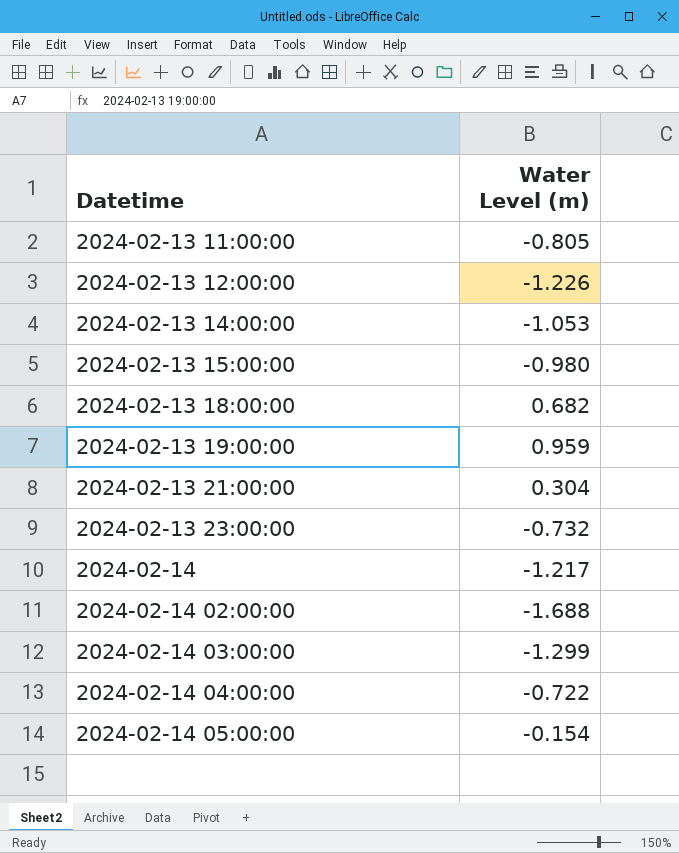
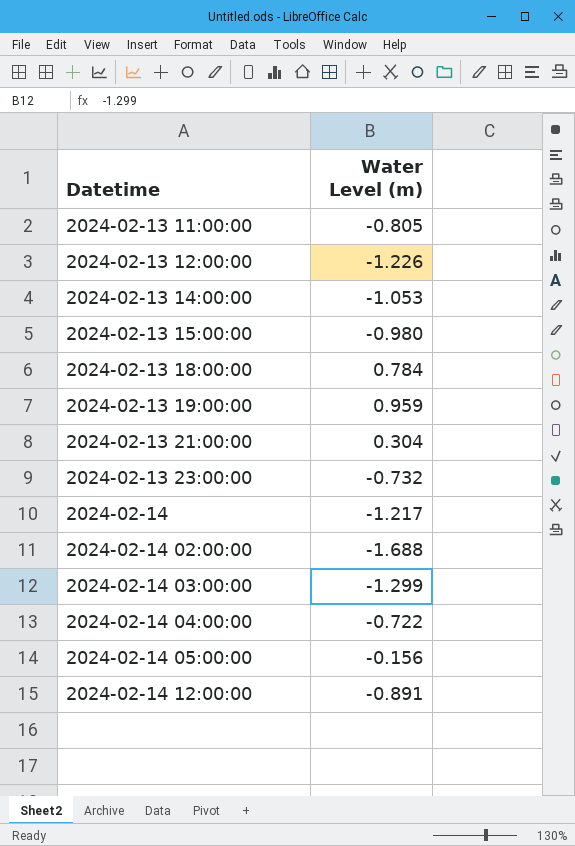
2024-02-13 18:00:00 | Water Level (m): 0.682 -> 0.784
2024-02-14 05:00:00 | Water Level (m): -0.154 -> -0.156
row 2024-02-14 12:00:00: none -> -0.891

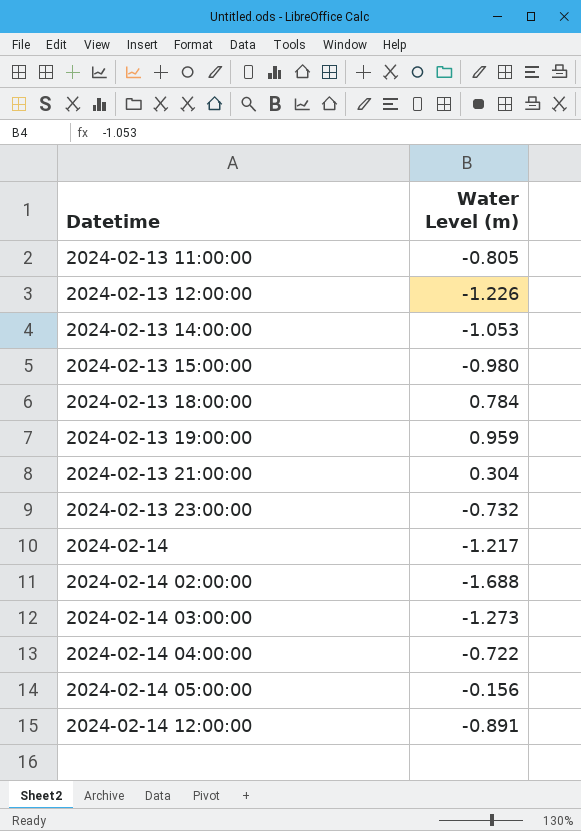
2024-02-14 03:00:00 | Water Level (m): -1.299 -> -1.273

